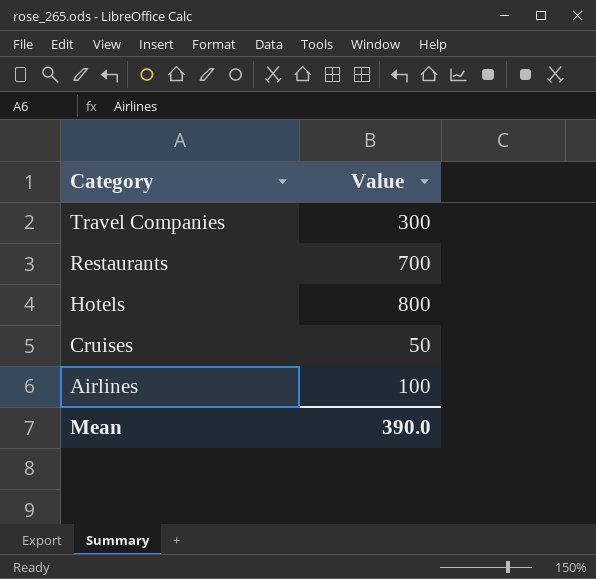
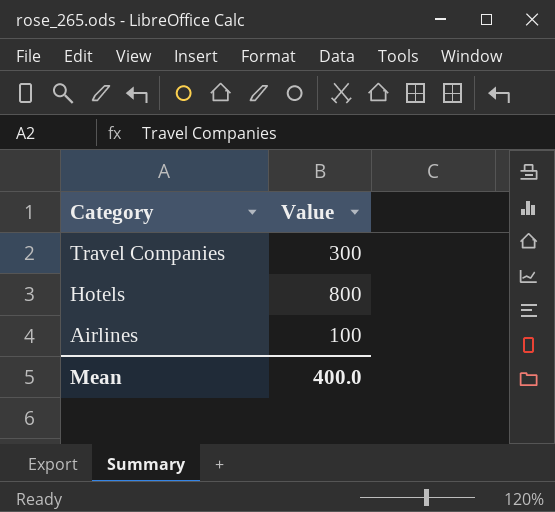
row Restaurants: 700 -> none
row Cruises: 50 -> none
Mean | Value: 390.0 -> 400.0

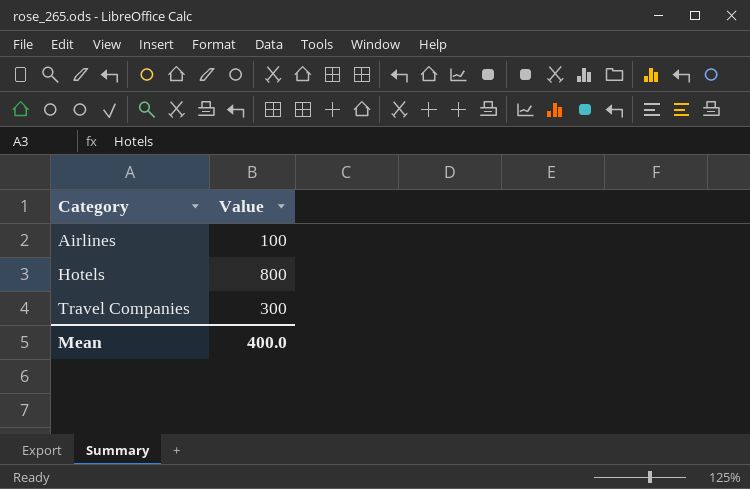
row order: Category descending -> Category ascending

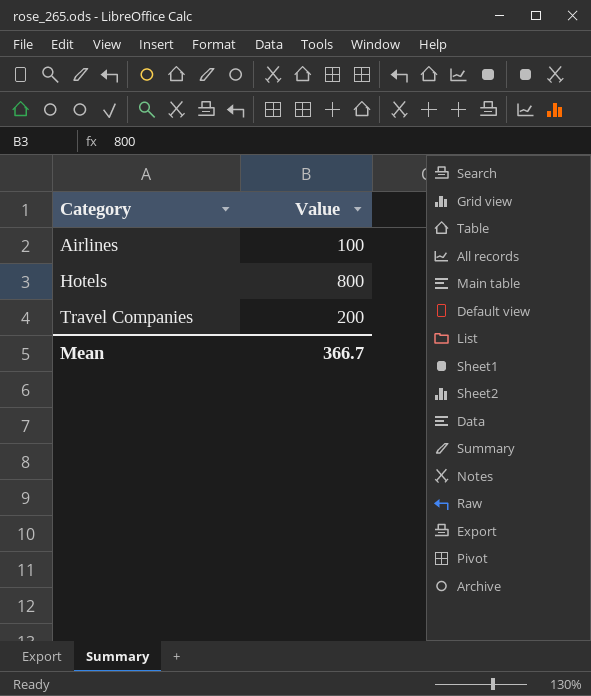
Travel Companies | Value: 300 -> 200
Mean | Value: 400.0 -> 366.7

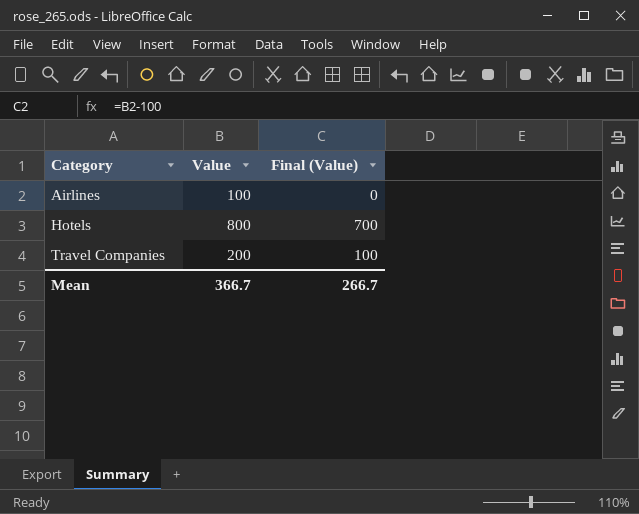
column Final (Value) | formula: none -> [Value] - 100

